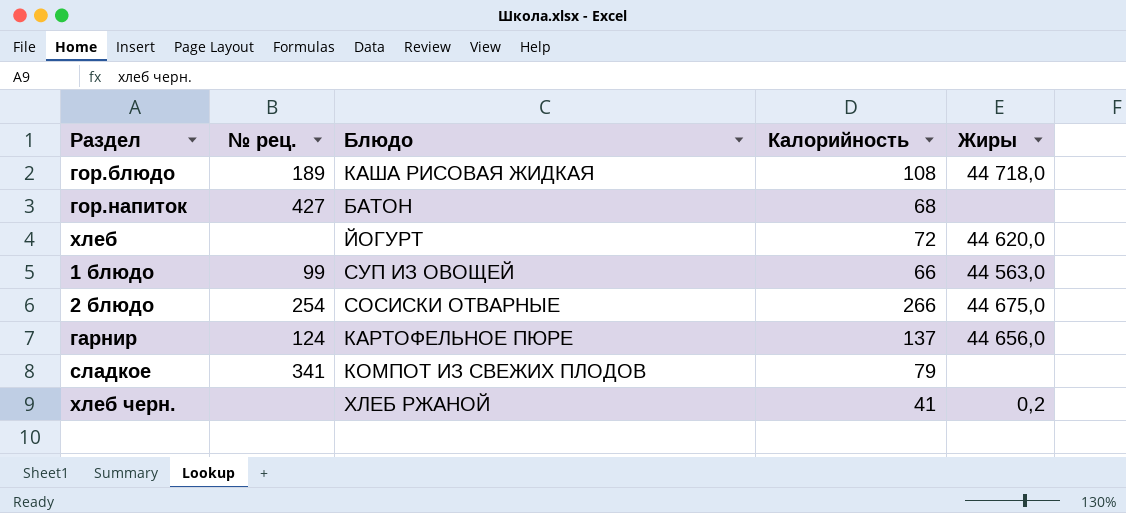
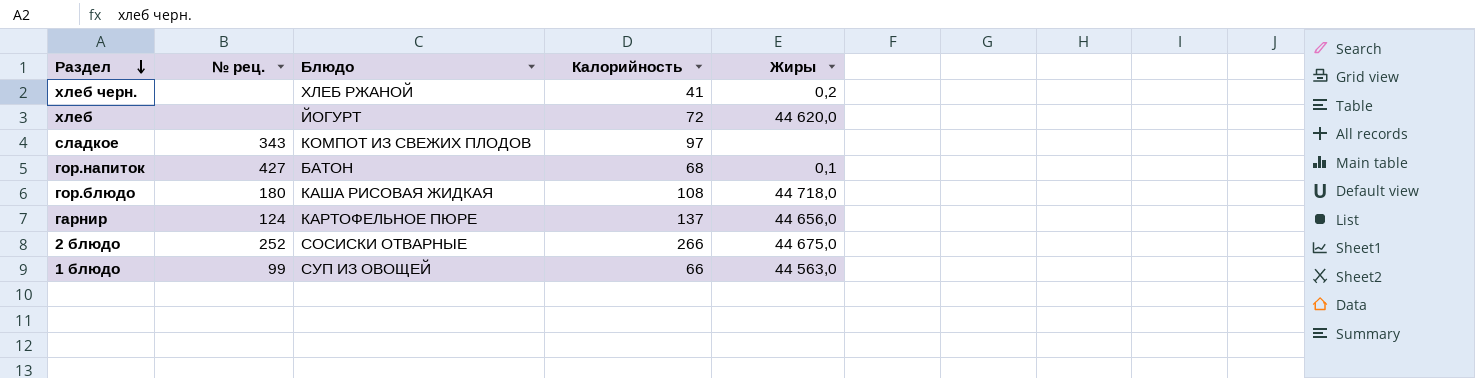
row order: none -> Раздел descending
сладкое | № рец.: 341 -> 343
сладкое | Калорийность: 79 -> 97
гор.напиток | Жиры: none -> 0,1
гор.блюдо | № рец.: 189 -> 180
2 блюдо | № рец.: 254 -> 252

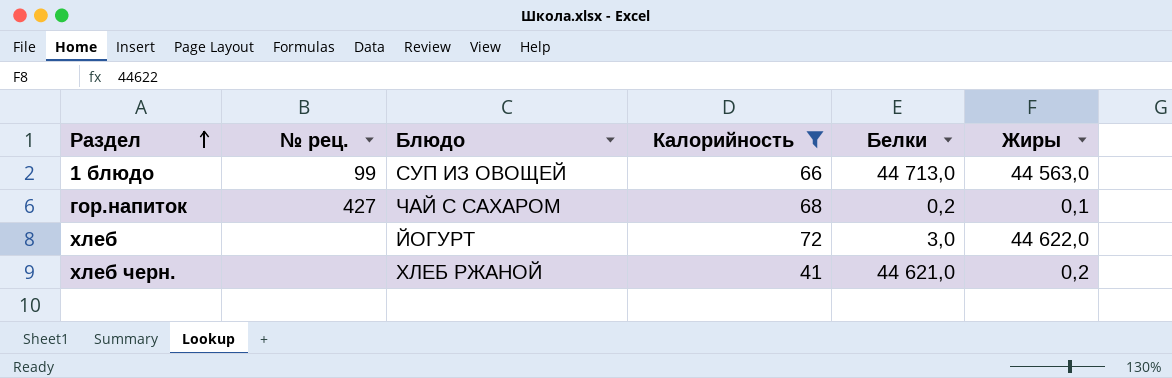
filter: none -> Калорийность <= 72
row order: Раздел descending -> Раздел ascending
column Белки | position: none -> 5
гор.напиток | Блюдо: БАТОН -> ЧАЙ С САХАРОМ
хлеб | Жиры: 44 620,0 -> 44 622,0

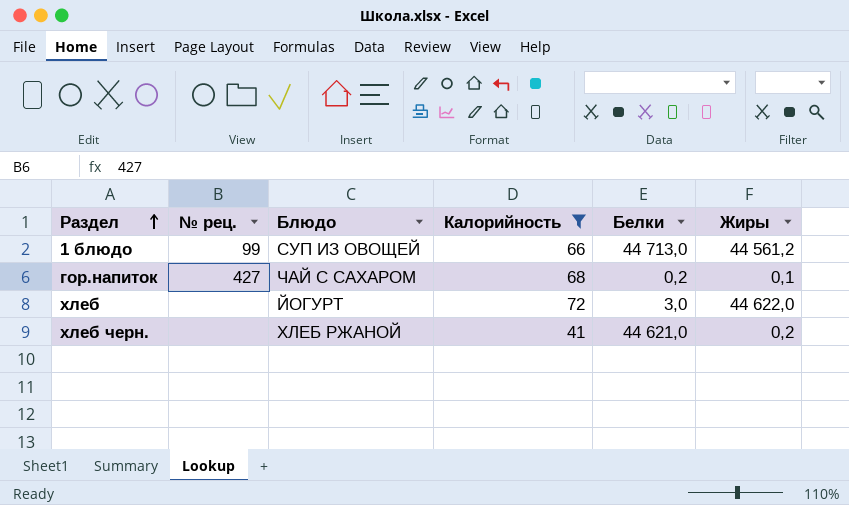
1 блюдо | Жиры: 44 563,0 -> 44 561,2

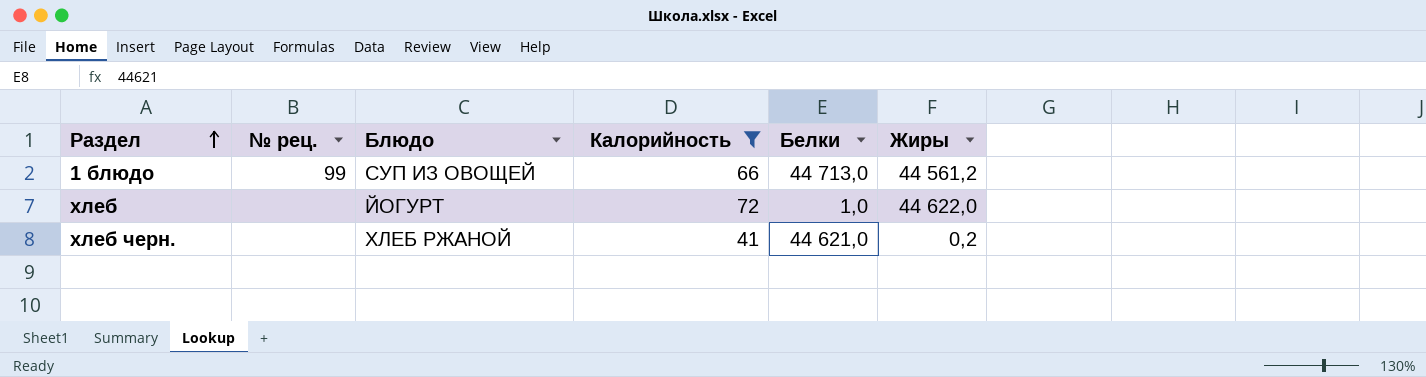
row гор.напиток: 427 | ЧАЙ С САХАРОМ | 68 | 0,2 | 0,1 -> none
хлеб | Белки: 3,0 -> 1,0

